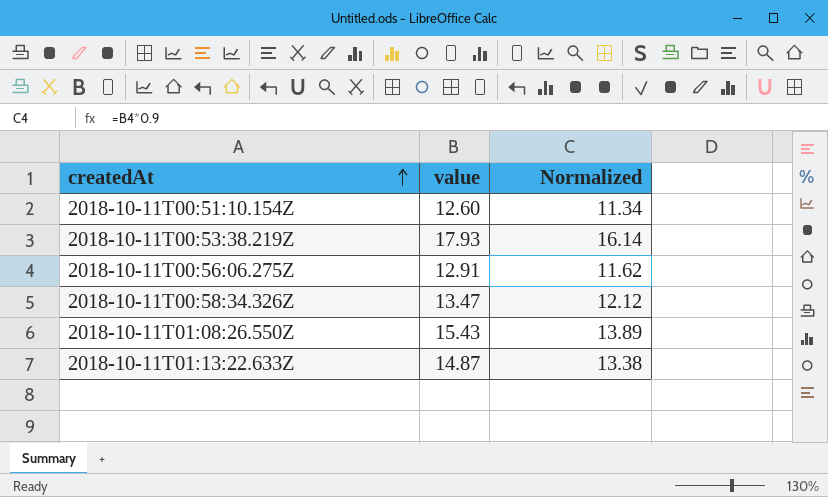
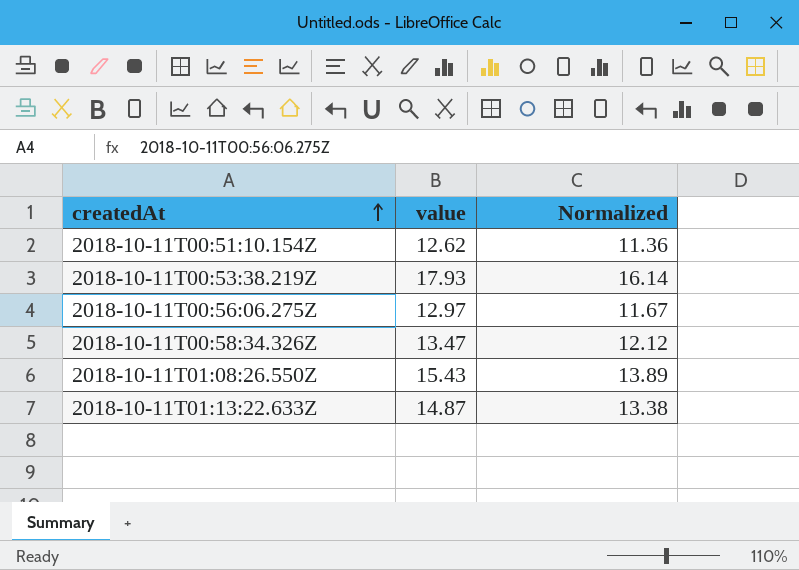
2018-10-11T00:51:10.154Z | value: 12.60 -> 12.62
2018-10-11T00:51:10.154Z | Normalized: 11.34 -> 11.36
2018-10-11T00:56:06.275Z | value: 12.91 -> 12.97
2018-10-11T00:56:06.275Z | Normalized: 11.62 -> 11.67

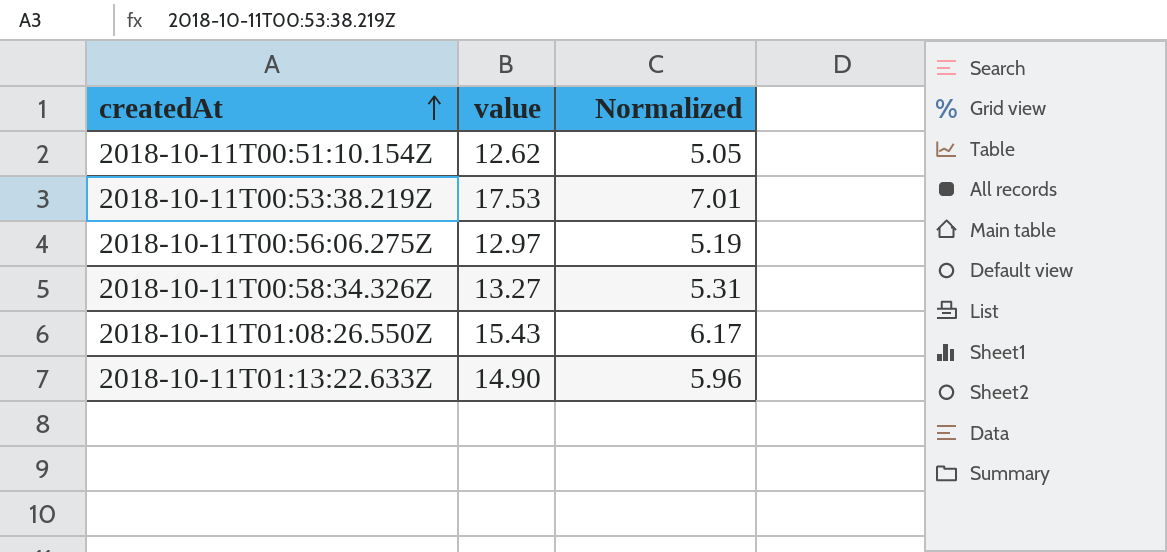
column Normalized | formula: [value] * 0.9 -> [value] * 0.4
2018-10-11T00:53:38.219Z | value: 17.93 -> 17.53
2018-10-11T00:58:34.326Z | value: 13.47 -> 13.27
2018-10-11T01:13:22.633Z | value: 14.87 -> 14.90

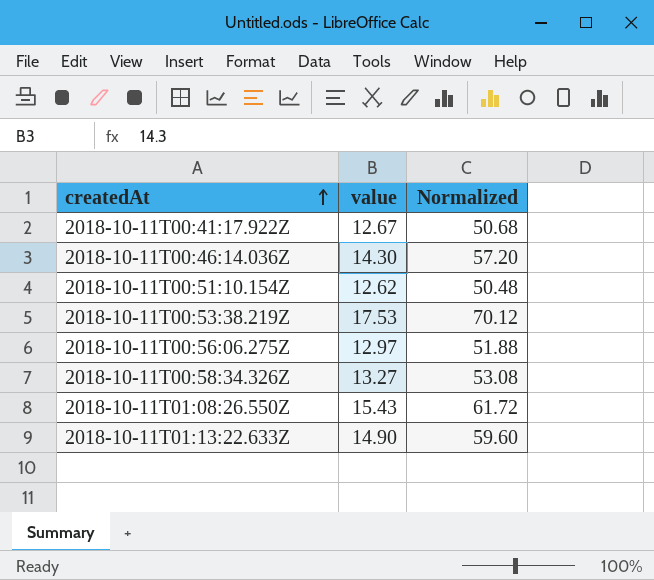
column Normalized | formula: [value] * 0.4 -> [value] * 4
row 2018-10-11T00:41:17.922Z: none -> 12.67 | 50.68
row 2018-10-11T00:46:14.036Z: none -> 14.30 | 57.20

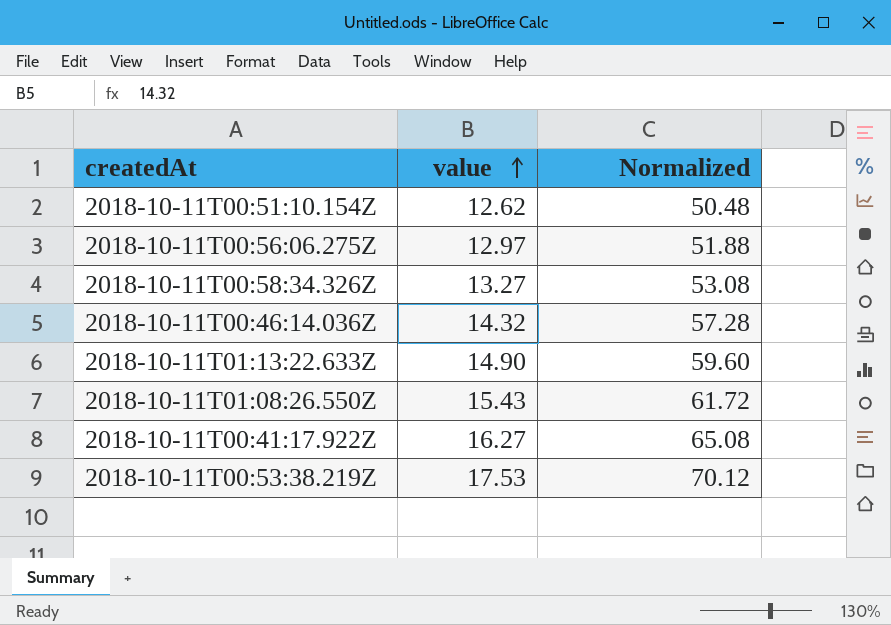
row order: createdAt ascending -> value ascending
2018-10-11T00:46:14.036Z | value: 14.30 -> 14.32
2018-10-11T00:46:14.036Z | Normalized: 57.20 -> 57.28
2018-10-11T00:41:17.922Z | value: 12.67 -> 16.27
2018-10-11T00:41:17.922Z | Normalized: 50.68 -> 65.08

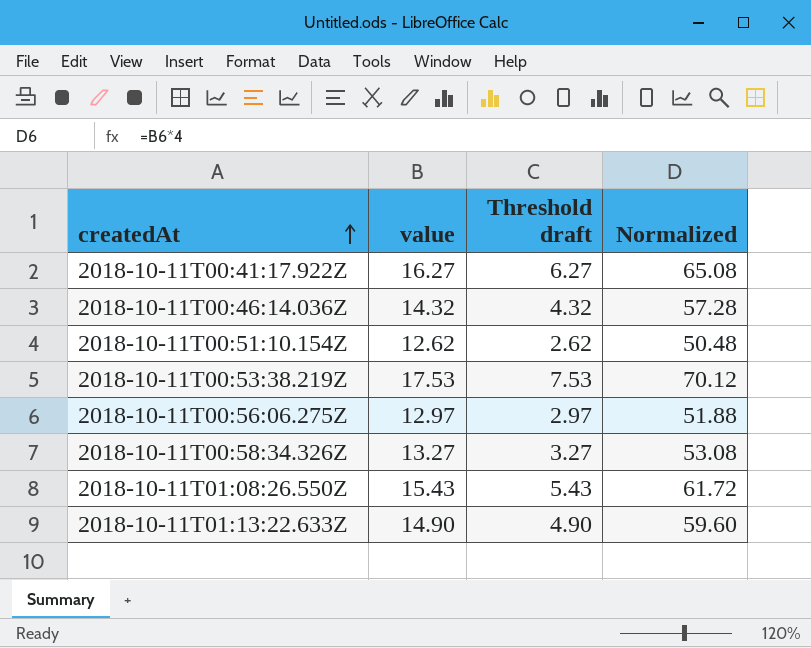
row order: value ascending -> createdAt ascending
column Threshold draft | formula: none -> [value] - 10

